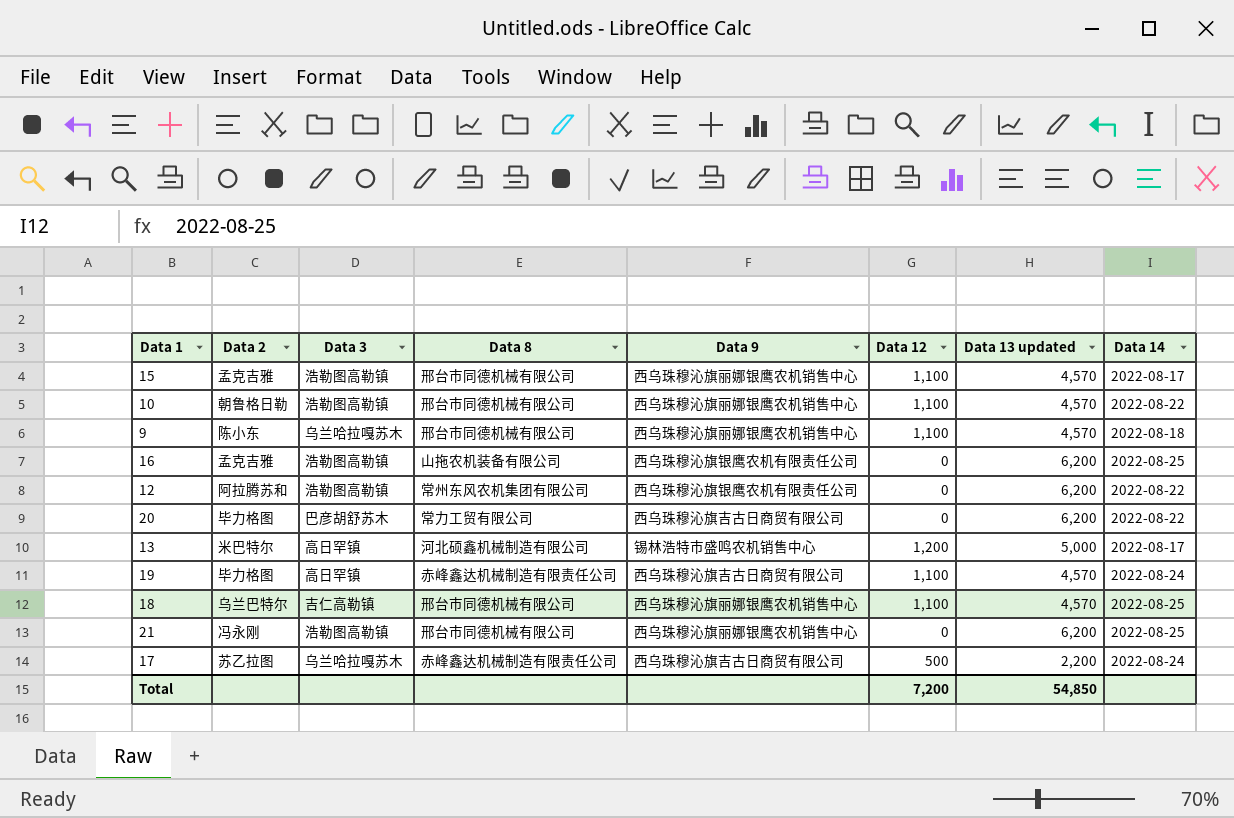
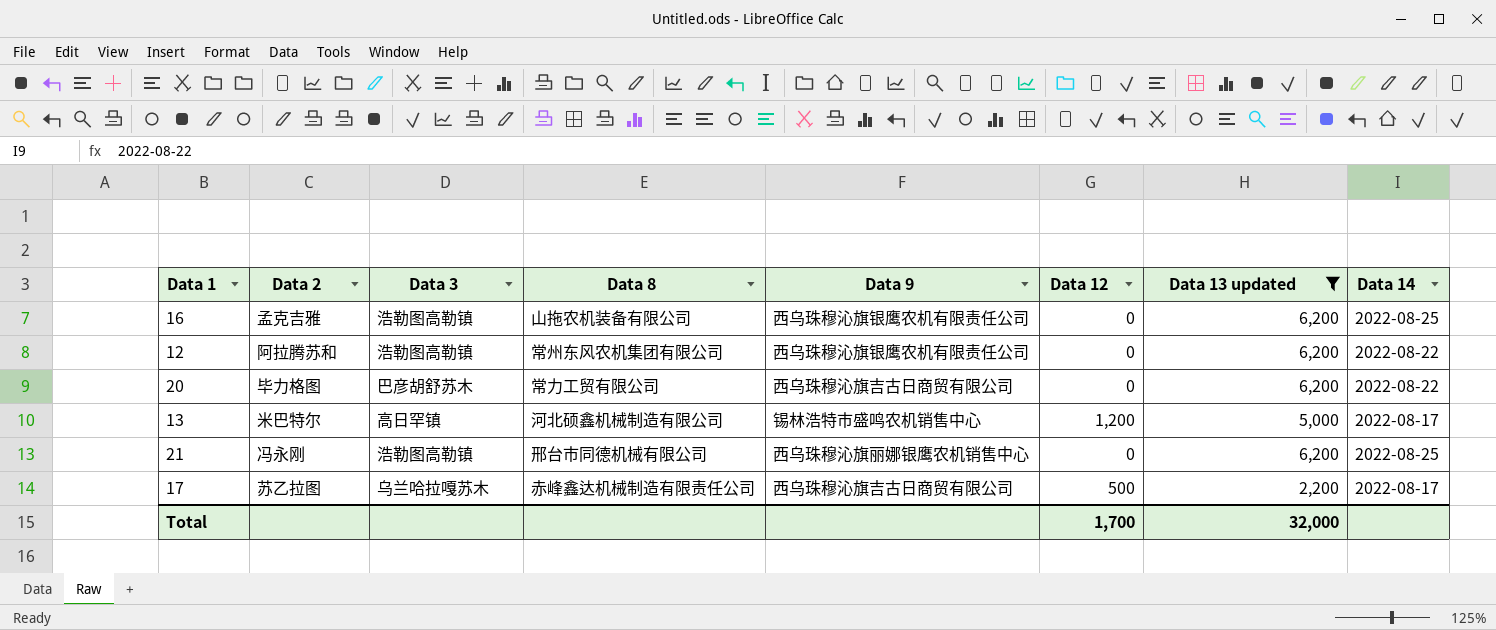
filter: none -> Data 13 updated != 4,570
17 | Data 14: 2022-08-24 -> 2022-08-17
Total | Data 12: 7,200 -> 1,700
Total | Data 13 updated: 54,850 -> 32,000

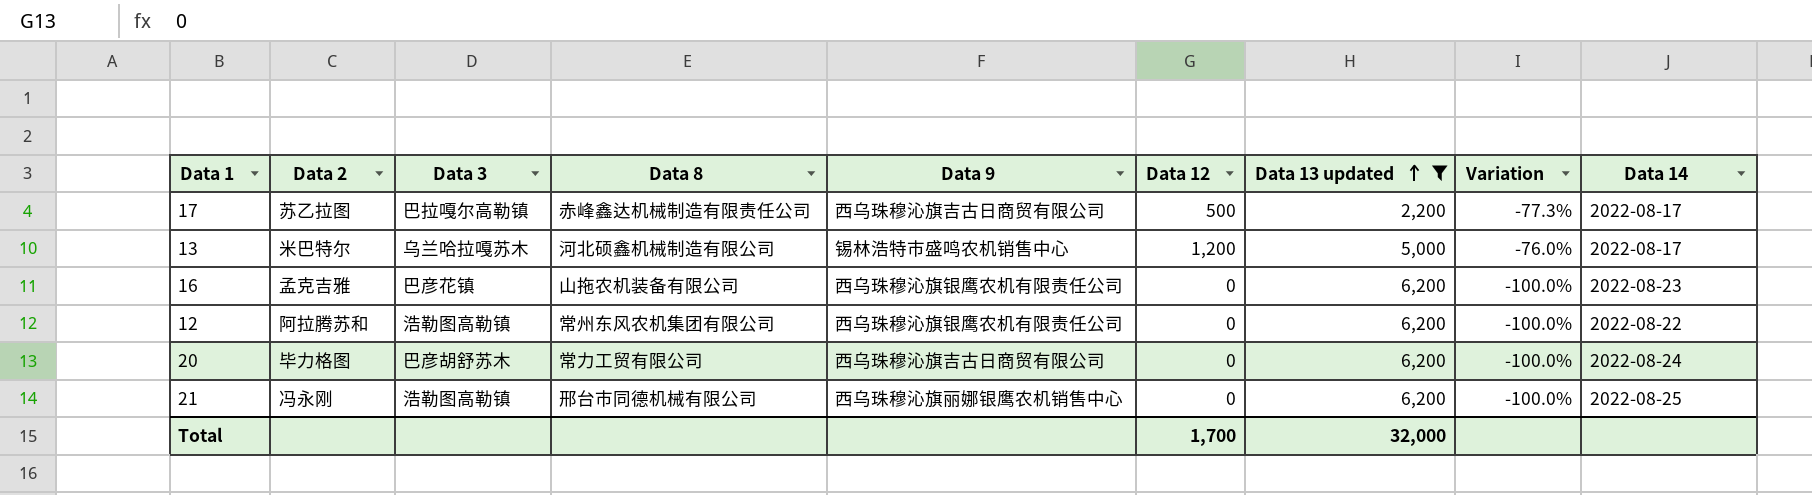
row order: none -> Data 13 updated ascending
column Variation | formula: none -> ([Data 12] - [Data 13 updated]) / [Data 13 updated]
17 | Data 3: 乌兰哈拉嘎苏木 -> 巴拉嘎尔高勒镇
13 | Data 3: 高日罕镇 -> 乌兰哈拉嘎苏木
16 | Data 3: 浩勒图高勒镇 -> 巴彦花镇
16 | Data 14: 2022-08-25 -> 2022-08-23
20 | Data 14: 2022-08-22 -> 2022-08-24

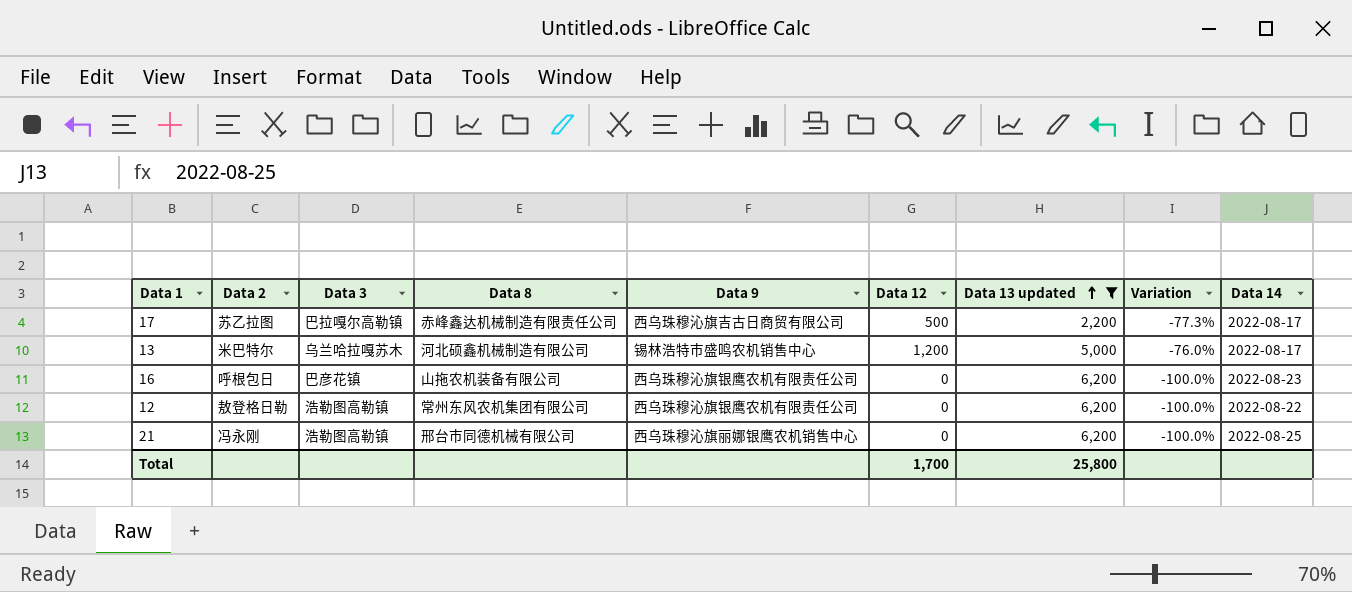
row 20: 毕力格图 | 巴彦胡舒苏木 | 常力工贸有限公司 | 西乌珠穆沁旗吉古日商贸有限公司 | 0 | 6,200 | -100.0% | 2022-08-24 -> none
16 | Data 2: 孟克吉雅 -> 呼根包日
12 | Data 2: 阿拉腾苏和 -> 敖登格日勒
Total | Data 13 updated: 32,000 -> 25,800

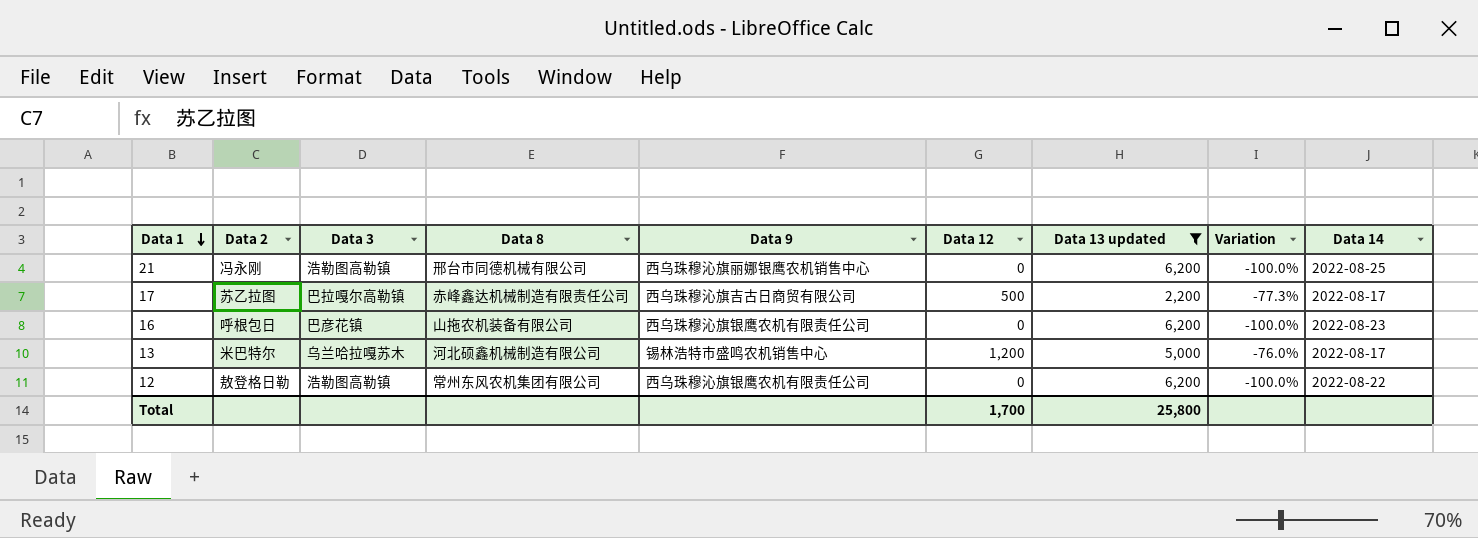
row order: Data 13 updated ascending -> Data 1 descending

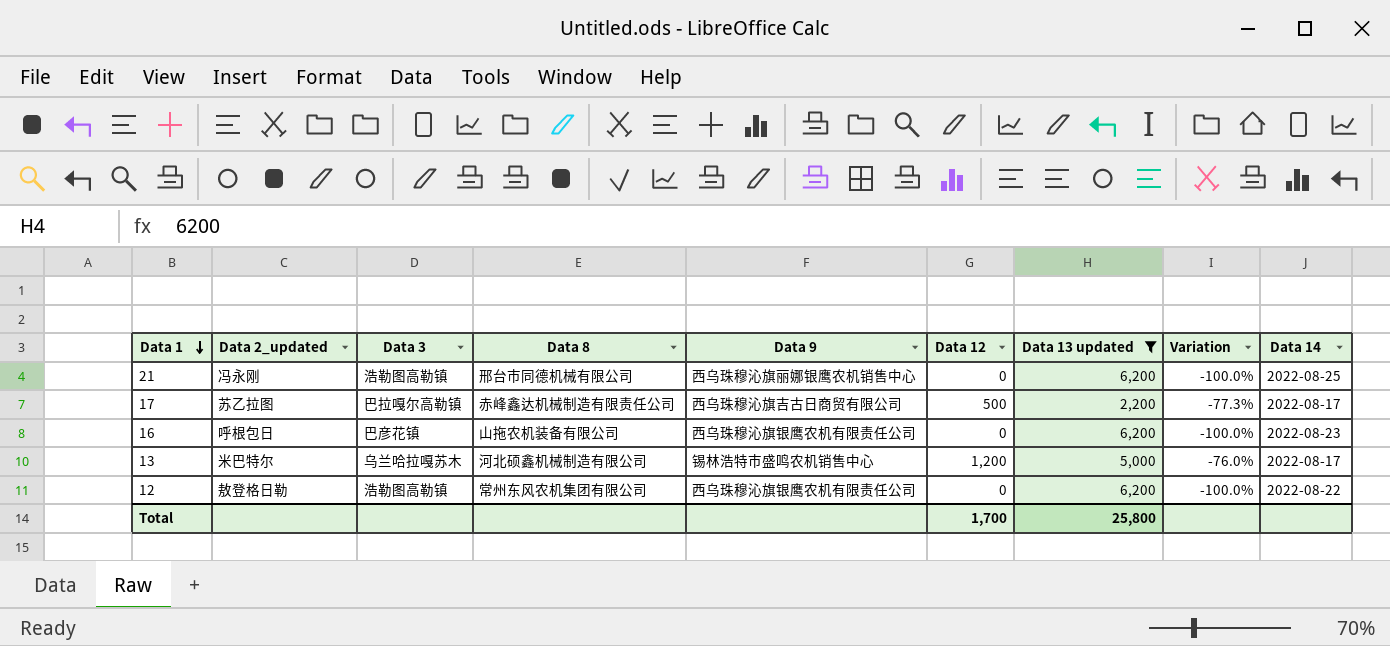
column name: Data 2 -> Data 2_updated

